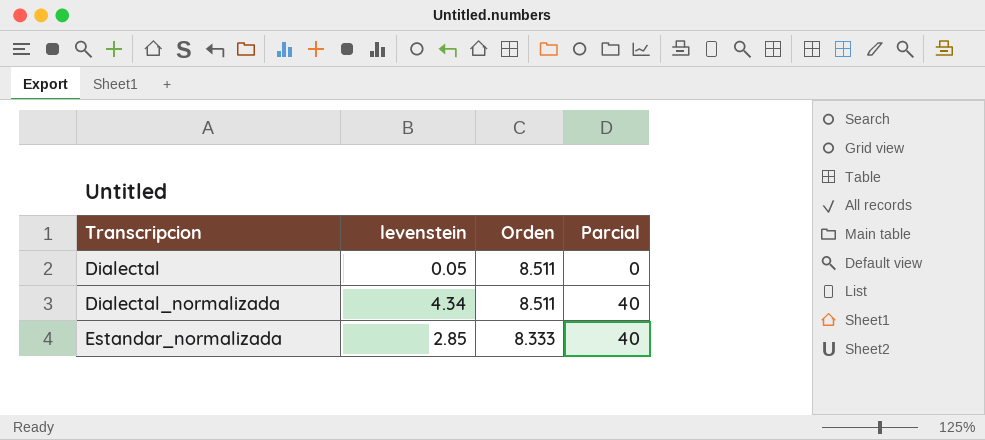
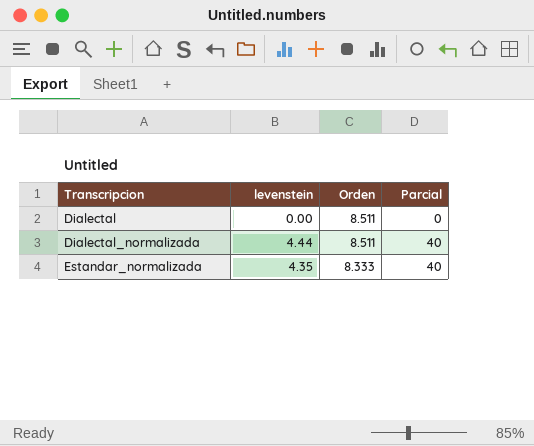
Dialectal | levenstein: 0.05 -> 0.00
Dialectal_normalizada | levenstein: 4.34 -> 4.44
Estandar_normalizada | levenstein: 2.85 -> 4.35

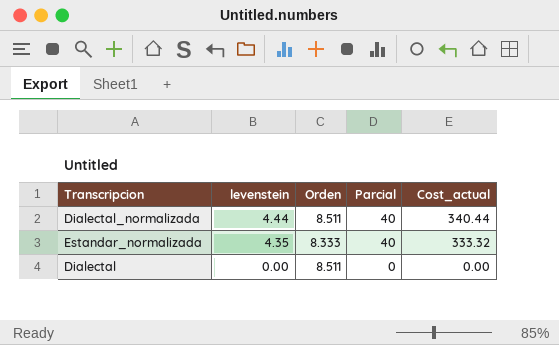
row order: Transcripcion ascending -> levenstein descending
column Cost_actual | formula: none -> [Orden] * [Parcial]

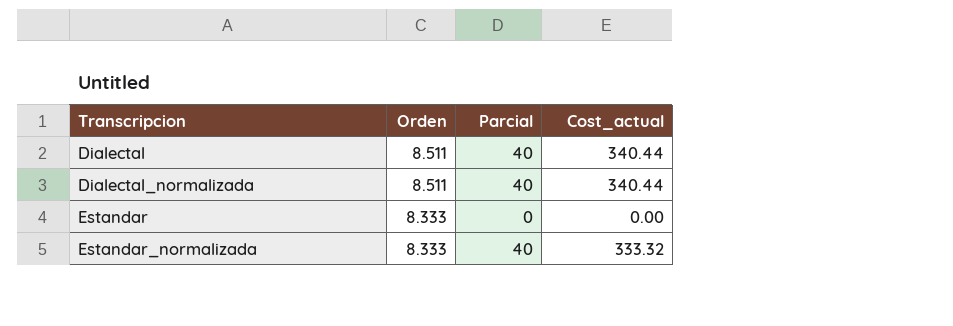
row order: levenstein descending -> Transcripcion ascending
column levenstein | position: 2 -> none
Dialectal | Parcial: 0 -> 40
Dialectal | Cost_actual: 0.00 -> 340.44
row Estandar: none -> 8.333 | 0 | 0.00

